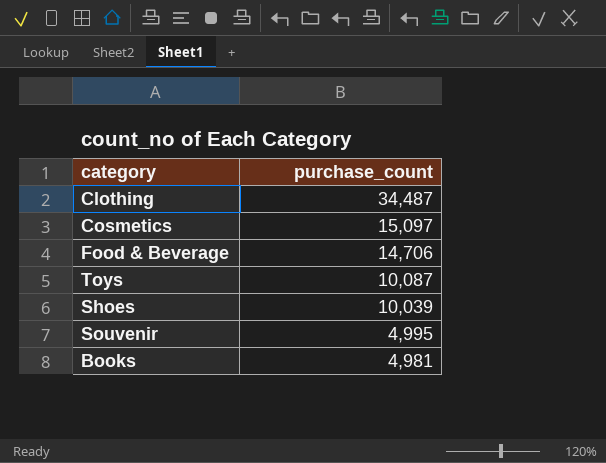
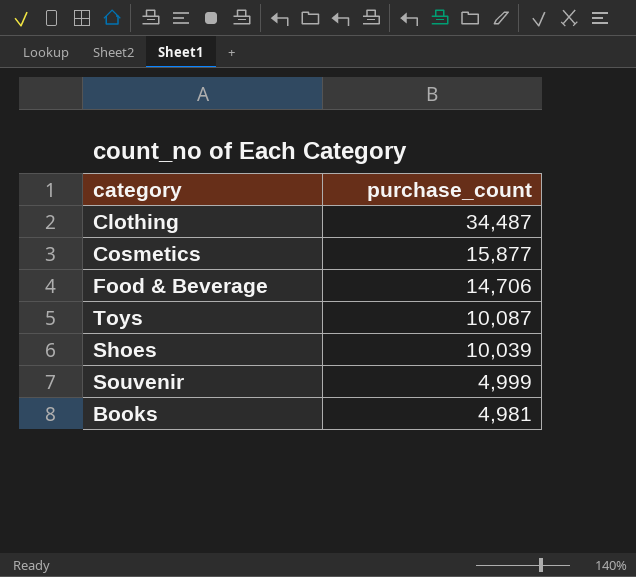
Cosmetics | purchase_count: 15,097 -> 15,877
Souvenir | purchase_count: 4,995 -> 4,999

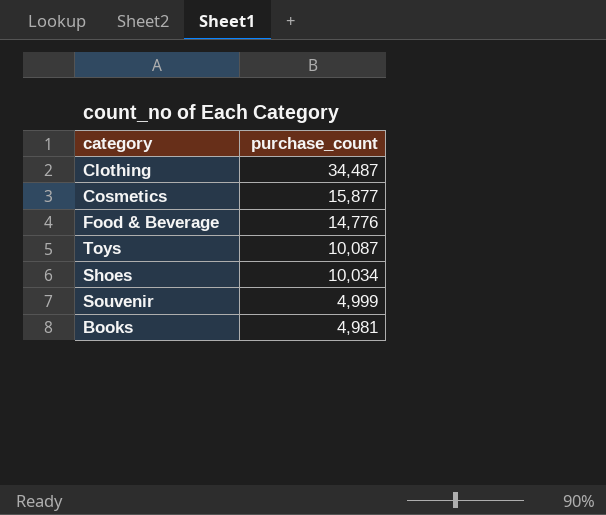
Food & Beverage | purchase_count: 14,706 -> 14,776
Shoes | purchase_count: 10,039 -> 10,034

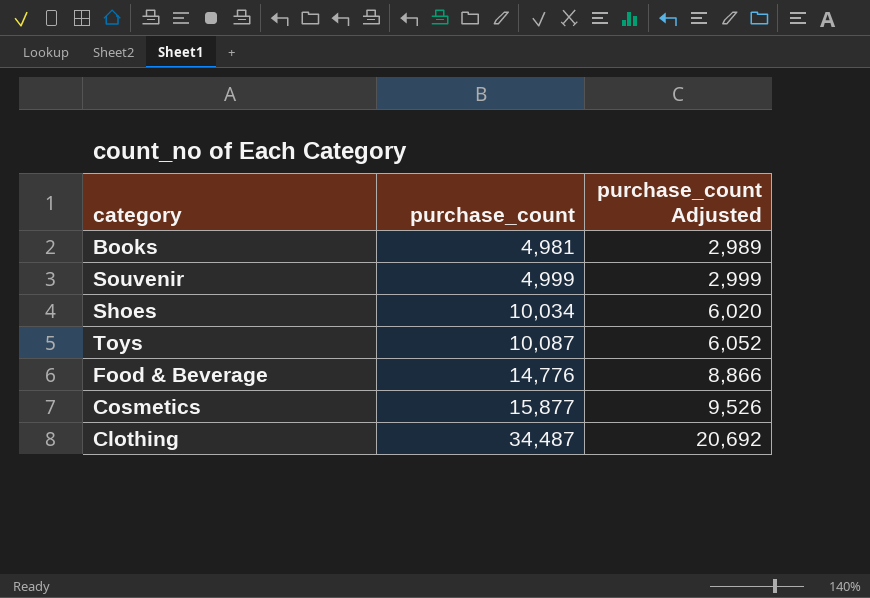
row order: purchase_count descending -> purchase_count ascending
column purchase_count Adjusted | formula: none -> [purchase_count] * 0.6

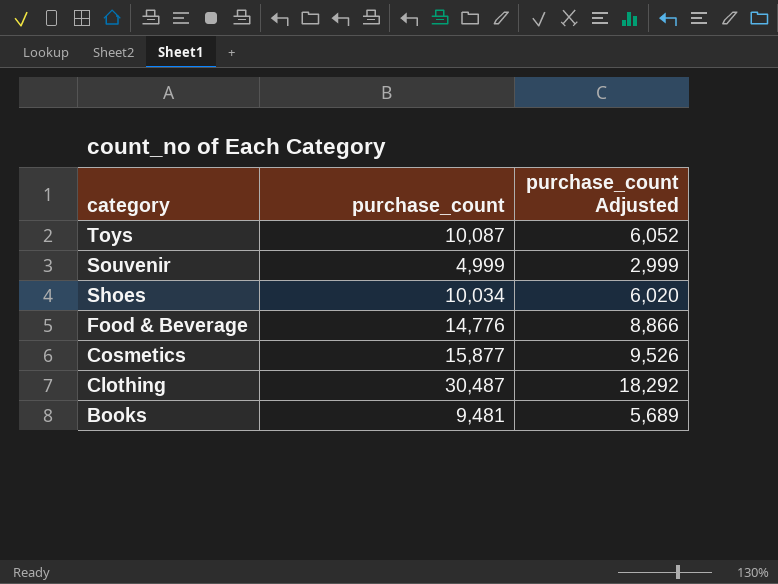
row order: purchase_count ascending -> category descending
Clothing | purchase_count: 34,487 -> 30,487
Clothing | purchase_count Adjusted: 20,692 -> 18,292
Books | purchase_count: 4,981 -> 9,481
Books | purchase_count Adjusted: 2,989 -> 5,689

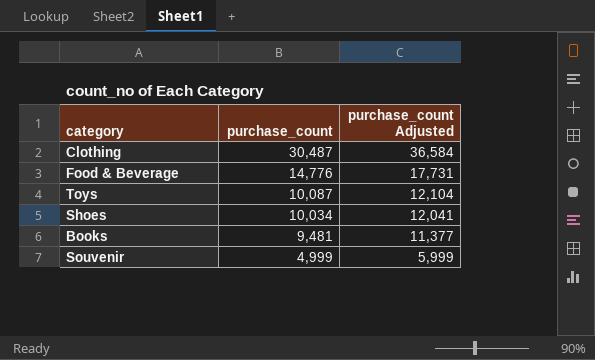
row order: category descending -> purchase_count descending
column purchase_count Adjusted | formula: [purchase_count] * 0.6 -> [purchase_count] * 1.2
row Cosmetics: 15,877 | 9,526 -> none

